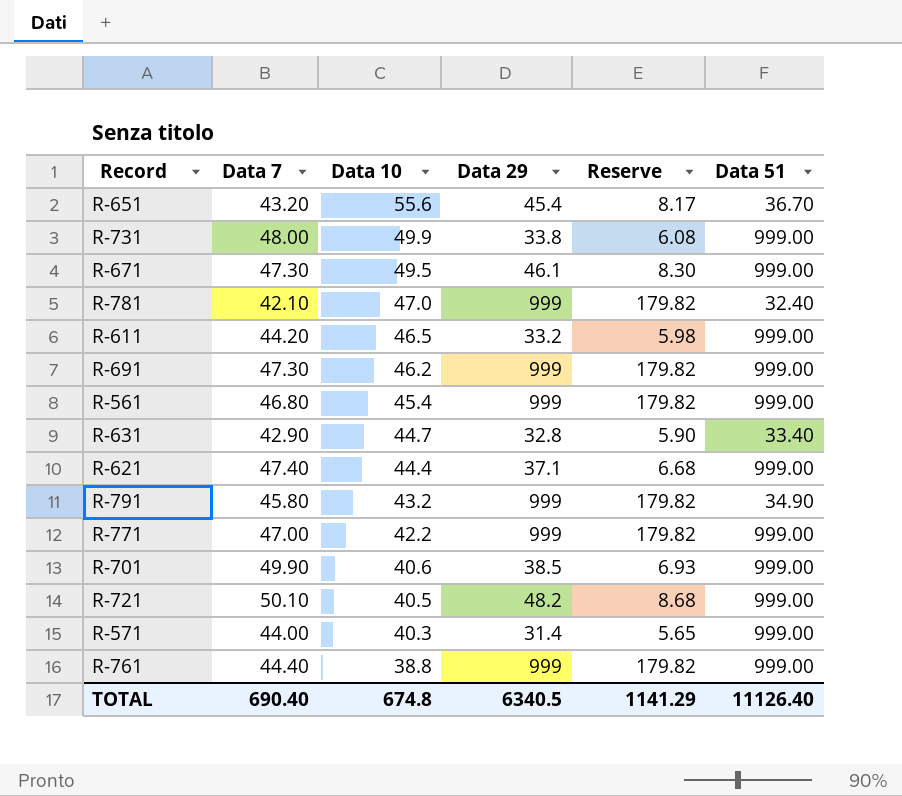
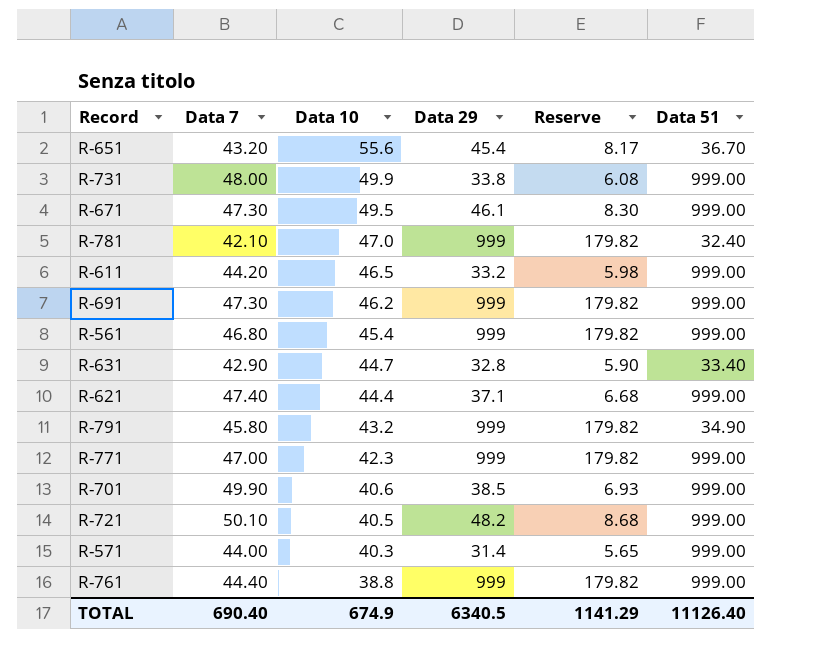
R-771 | Data 10: 42.2 -> 42.3
TOTAL | Data 10: 674.8 -> 674.9

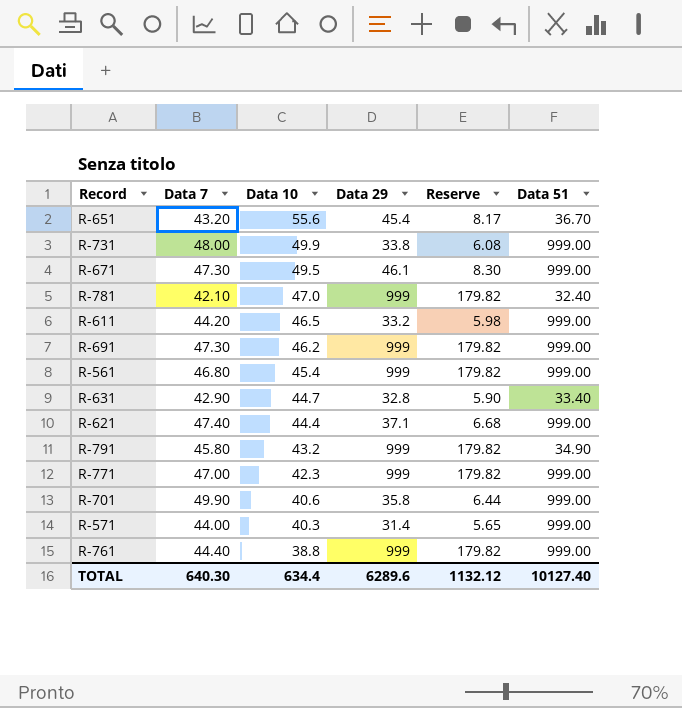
row R-721: 50.10 | 40.5 | 48.2 | 8.68 | 999.00 -> none
R-701 | Data 29: 38.5 -> 35.8
R-701 | Reserve: 6.93 -> 6.44
TOTAL | Data 7: 690.40 -> 640.30
TOTAL | Data 10: 674.9 -> 634.4
TOTAL | Data 29: 6340.5 -> 6289.6
TOTAL | Reserve: 1141.29 -> 1132.12
TOTAL | Data 51: 11126.40 -> 10127.40

